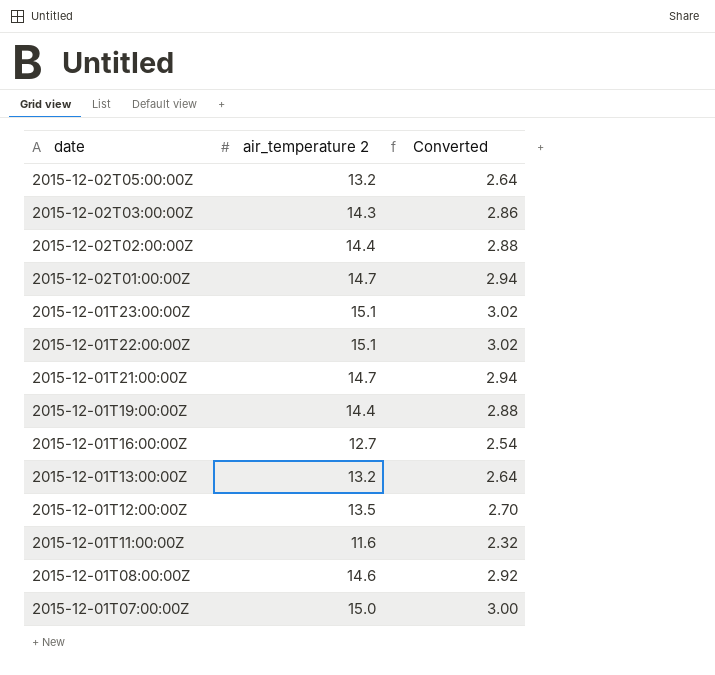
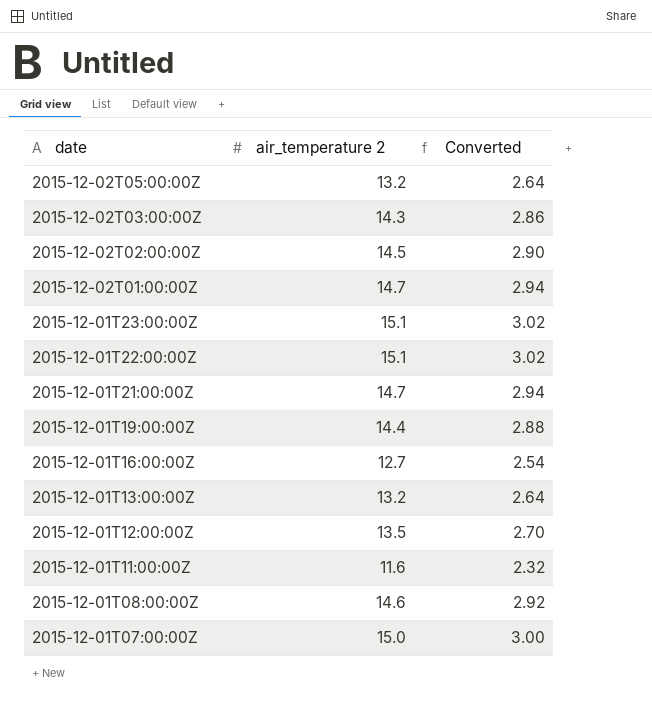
2015-12-02T02:00:00Z | air_temperature 2: 14.4 -> 14.5
2015-12-02T02:00:00Z | Converted: 2.88 -> 2.90

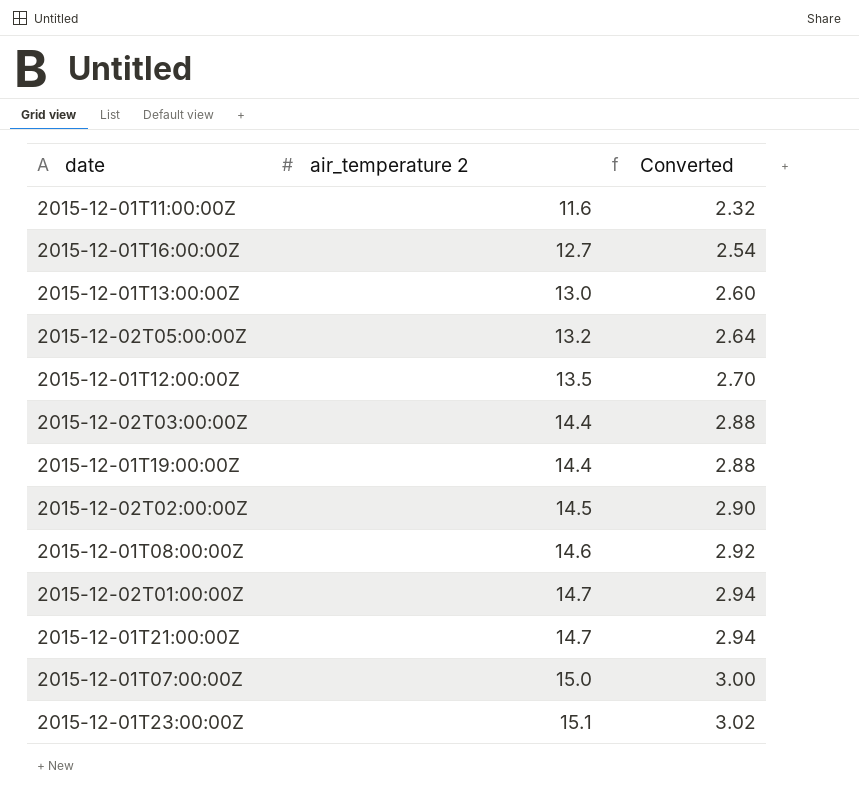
row order: date descending -> air_temperature 2 ascending
row 2015-12-01T22:00:00Z: 15.1 | 3.02 -> none
2015-12-01T13:00:00Z | air_temperature 2: 13.2 -> 13.0
2015-12-01T13:00:00Z | Converted: 2.64 -> 2.60
2015-12-02T03:00:00Z | air_temperature 2: 14.3 -> 14.4
2015-12-02T03:00:00Z | Converted: 2.86 -> 2.88

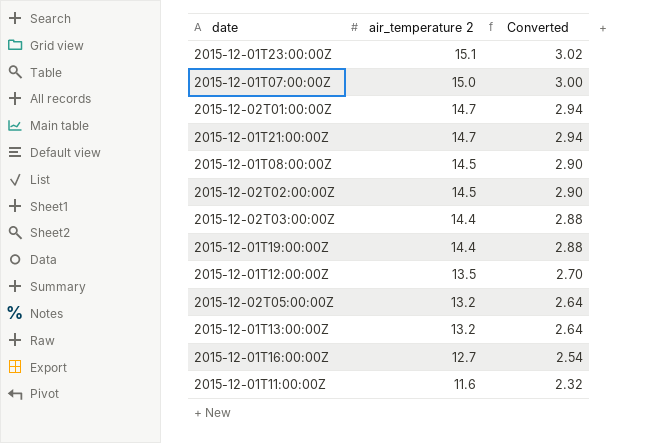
row order: air_temperature 2 ascending -> air_temperature 2 descending
2015-12-01T08:00:00Z | air_temperature 2: 14.6 -> 14.5
2015-12-01T08:00:00Z | Converted: 2.92 -> 2.90
2015-12-01T13:00:00Z | air_temperature 2: 13.0 -> 13.2
2015-12-01T13:00:00Z | Converted: 2.60 -> 2.64

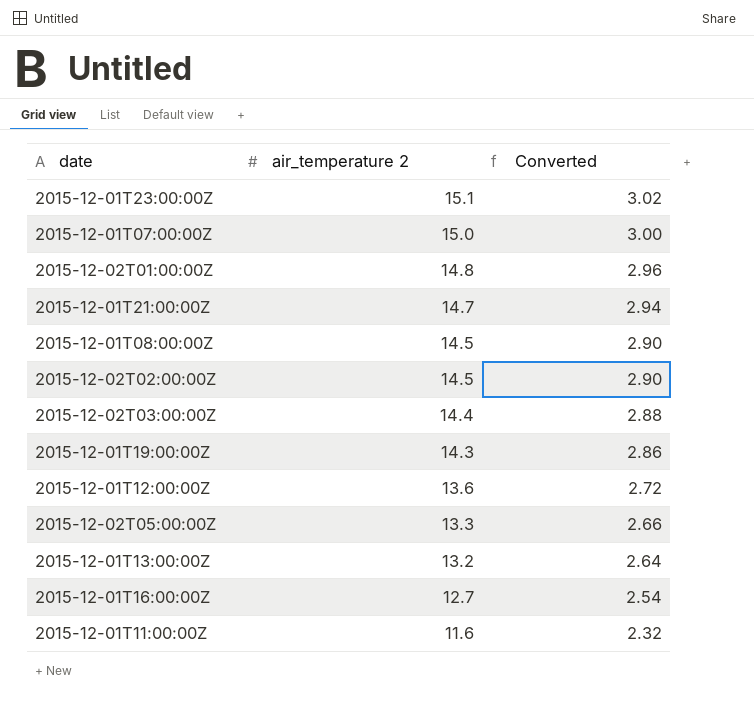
2015-12-02T01:00:00Z | air_temperature 2: 14.7 -> 14.8
2015-12-02T01:00:00Z | Converted: 2.94 -> 2.96
2015-12-01T19:00:00Z | air_temperature 2: 14.4 -> 14.3
2015-12-01T19:00:00Z | Converted: 2.88 -> 2.86
2015-12-01T12:00:00Z | air_temperature 2: 13.5 -> 13.6
2015-12-01T12:00:00Z | Converted: 2.70 -> 2.72
2015-12-02T05:00:00Z | air_temperature 2: 13.2 -> 13.3
2015-12-02T05:00:00Z | Converted: 2.64 -> 2.66

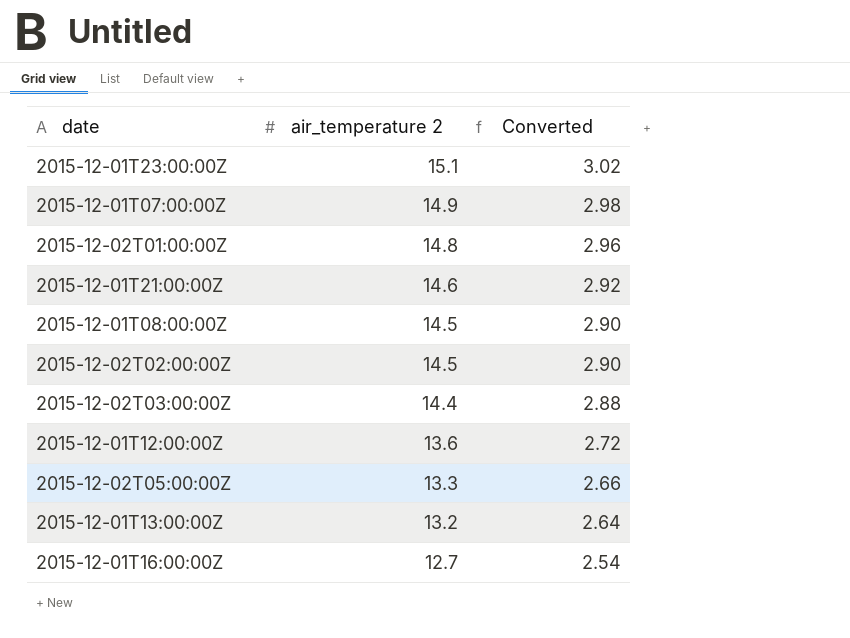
row 2015-12-01T19:00:00Z: 14.3 | 2.86 -> none
row 2015-12-01T11:00:00Z: 11.6 | 2.32 -> none
2015-12-01T07:00:00Z | air_temperature 2: 15.0 -> 14.9
2015-12-01T07:00:00Z | Converted: 3.00 -> 2.98
2015-12-01T21:00:00Z | air_temperature 2: 14.7 -> 14.6
2015-12-01T21:00:00Z | Converted: 2.94 -> 2.92

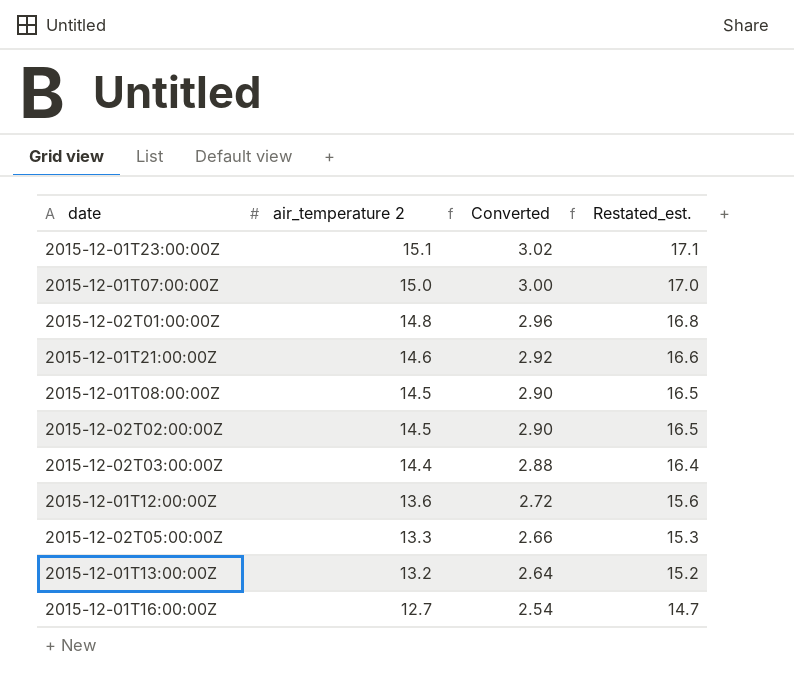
column Restated_est. | formula: none -> [air_temperature 2] + 2
2015-12-01T07:00:00Z | air_temperature 2: 14.9 -> 15.0
2015-12-01T07:00:00Z | Converted: 2.98 -> 3.00

